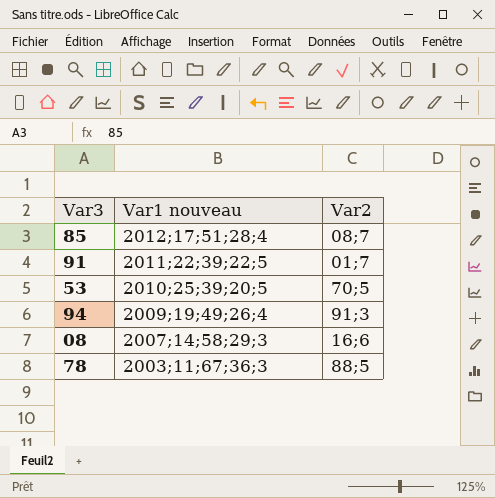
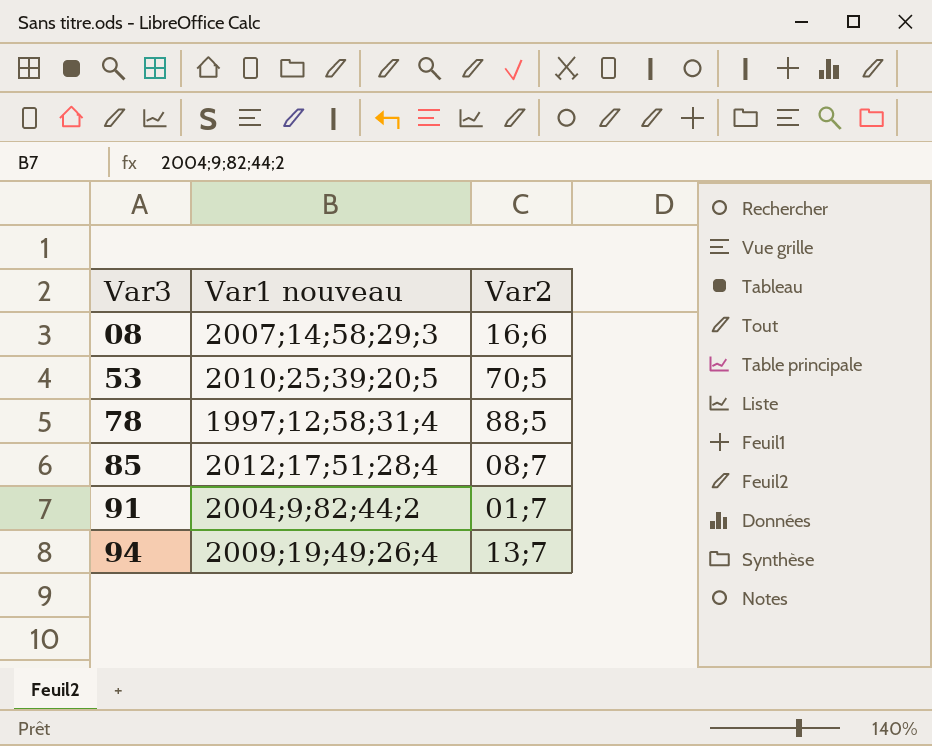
row order: Var1 nouveau descending -> Var3 ascending
78 | Var1 nouveau: 2003;11;67;36;3 -> 1997;12;58;31;4
91 | Var1 nouveau: 2011;22;39;22;5 -> 2004;9;82;44;2
94 | Var2: 91;3 -> 13;7

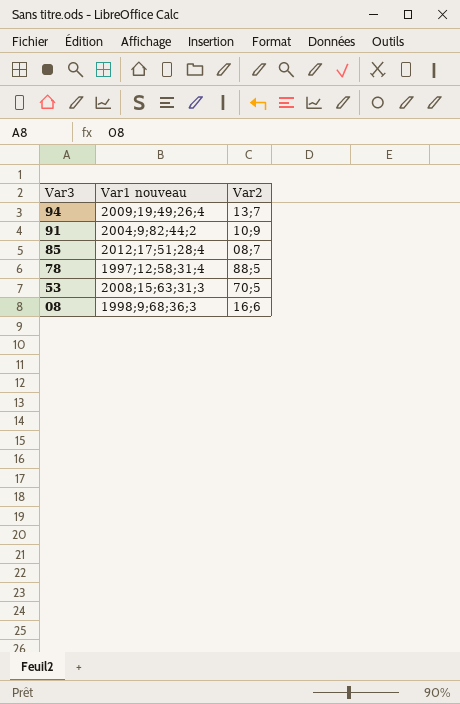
row order: Var3 ascending -> Var3 descending
91 | Var2: 01;7 -> 10;9
53 | Var1 nouveau: 2010;25;39;20;5 -> 2008;15;63;31;3
08 | Var1 nouveau: 2007;14;58;29;3 -> 1998;9;68;36;3

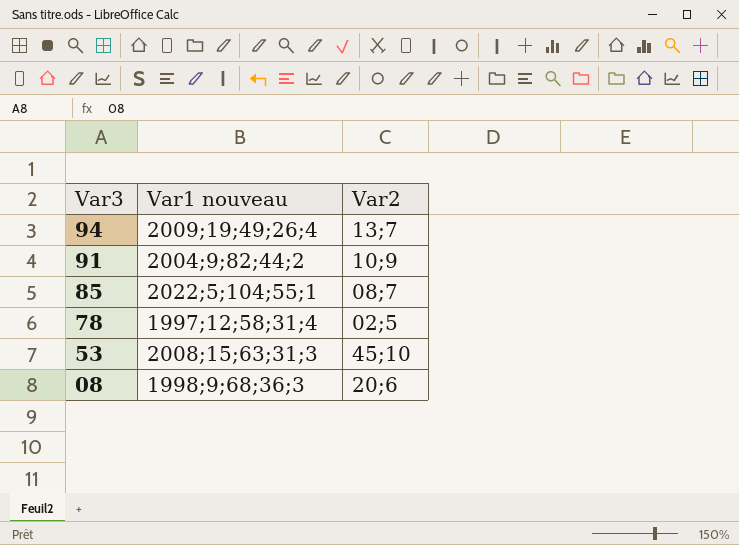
85 | Var1 nouveau: 2012;17;51;28;4 -> 2022;5;104;55;1
78 | Var2: 88;5 -> 02;5
53 | Var2: 70;5 -> 45;10
08 | Var2: 16;6 -> 20;6

